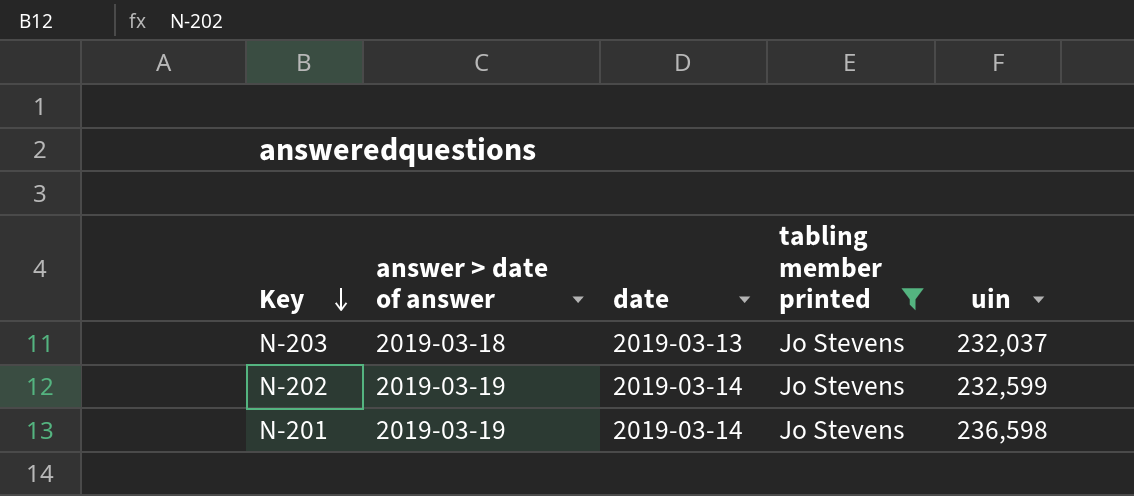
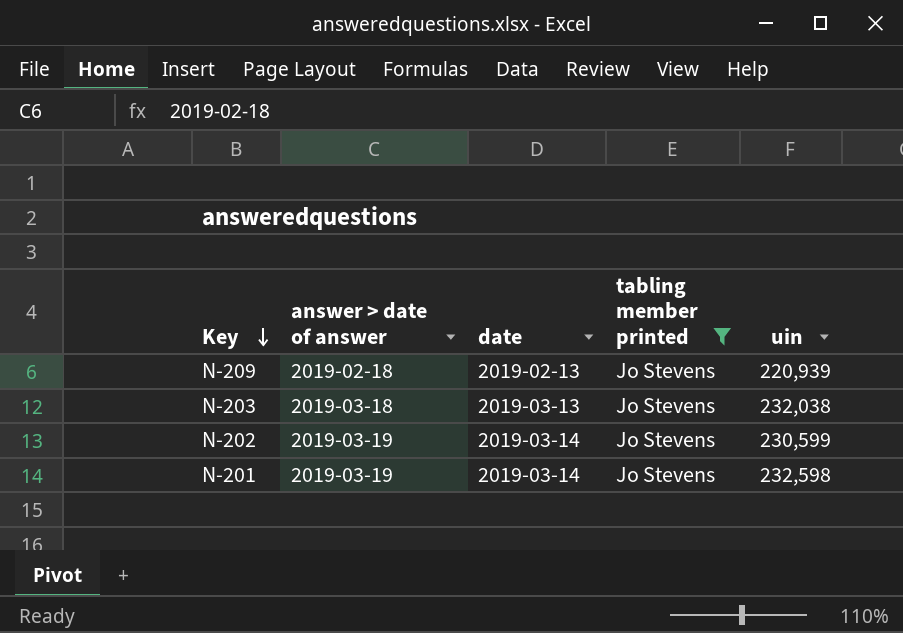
row N-209: none -> 2019-02-18 | 2019-02-13 | Jo Stevens | 220,939
N-203 | uin: 232,037 -> 232,038
N-202 | uin: 232,599 -> 230,599
N-201 | uin: 236,598 -> 232,598

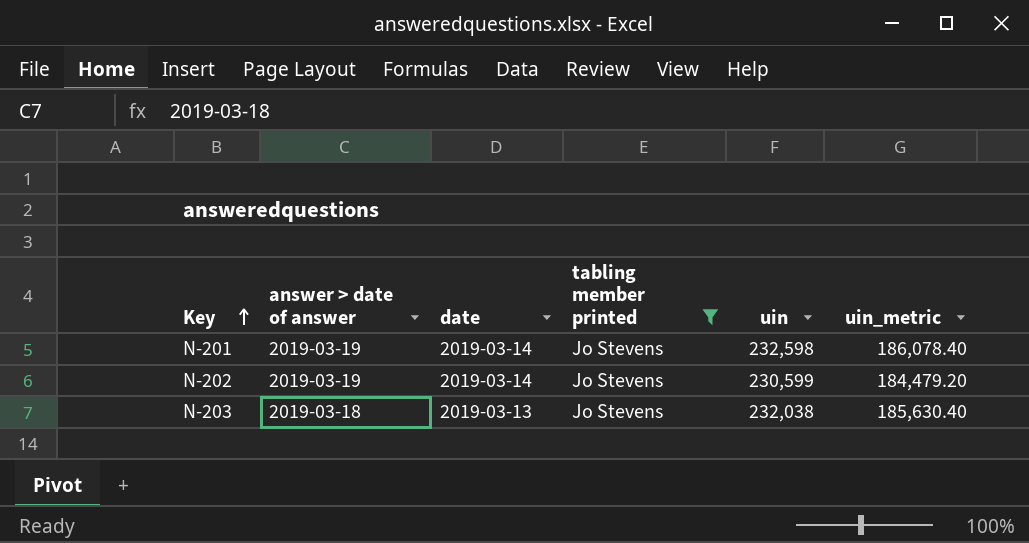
row order: Key descending -> Key ascending
column uin_metric | formula: none -> [uin] * 0.8
row N-209: 2019-02-18 | 2019-02-13 | Jo Stevens | 220,939 -> none

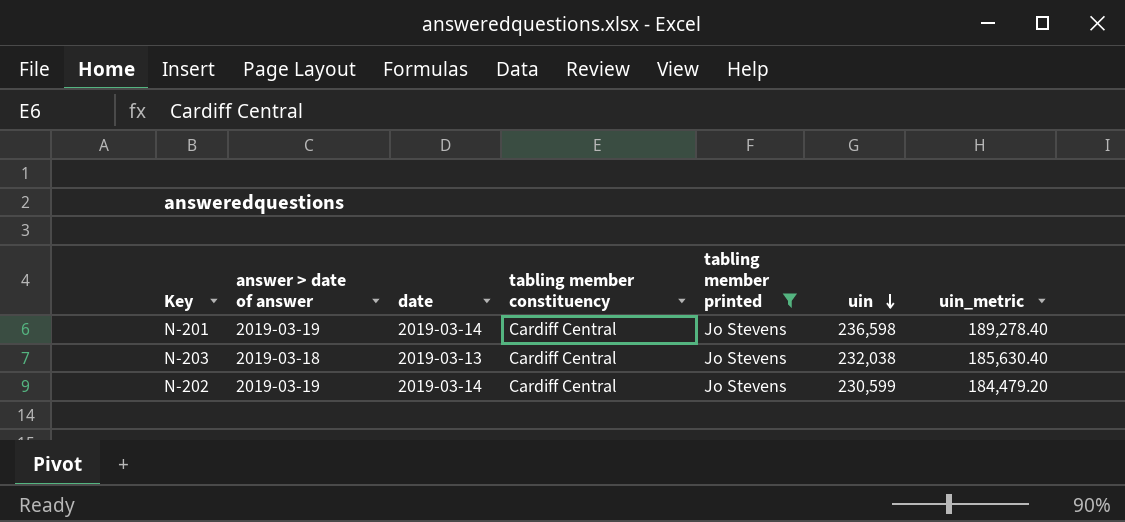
row order: Key ascending -> uin descending
column tabling member constituency | position: none -> 4
N-201 | uin: 232,598 -> 236,598
N-201 | uin_metric: 186,078.40 -> 189,278.40

